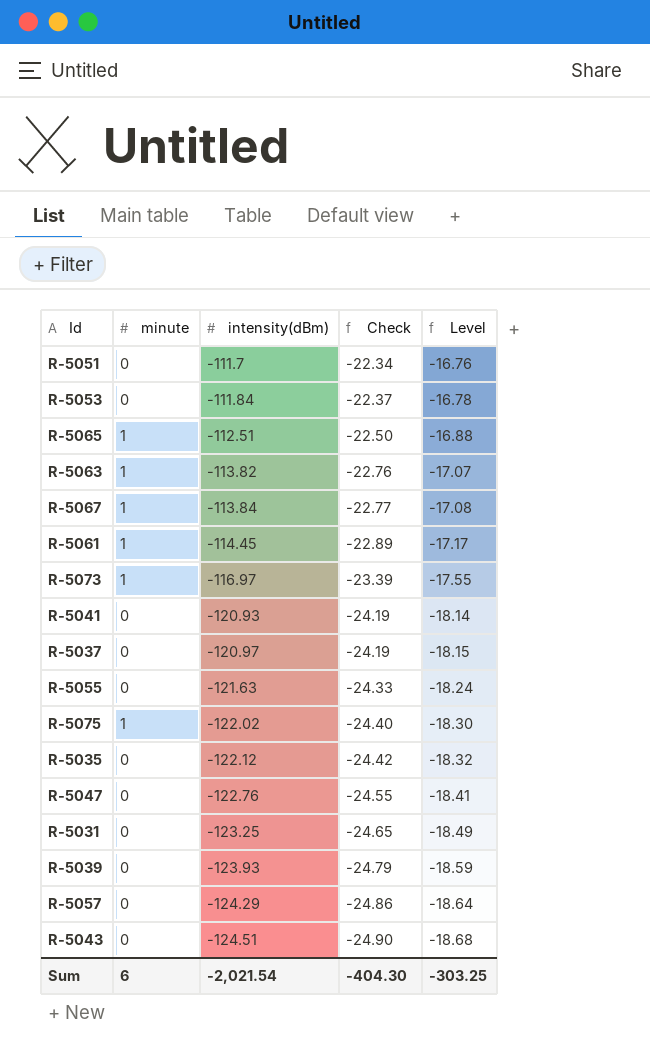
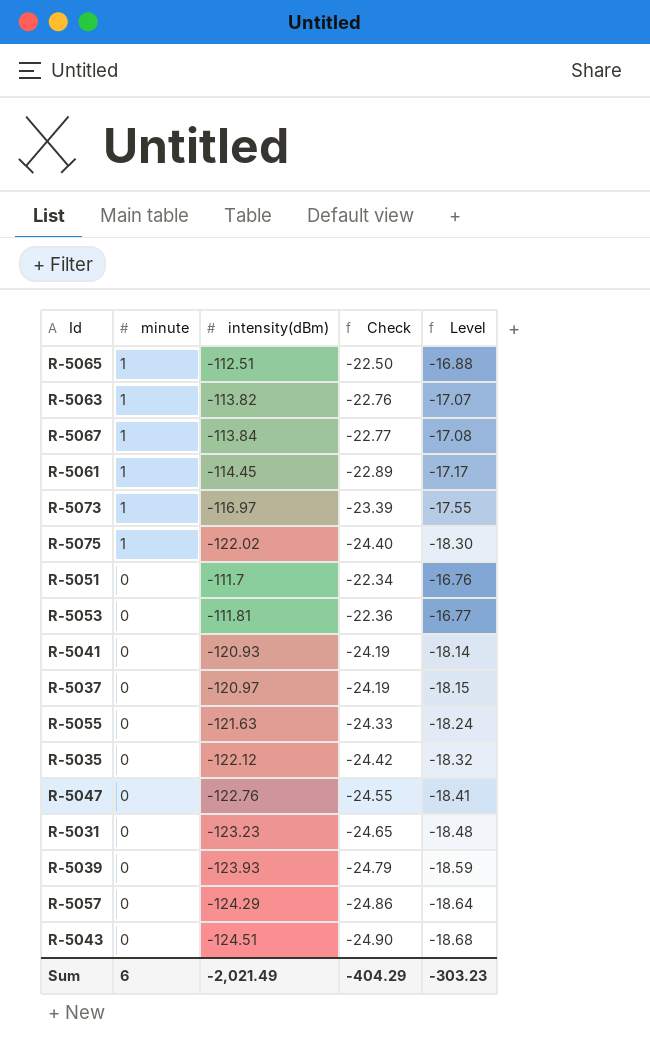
row order: intensity(dBm) descending -> minute descending
R-5053 | intensity(dBm): -111.84 -> -111.81
R-5053 | Check: -22.37 -> -22.36
R-5053 | Level: -16.78 -> -16.77
R-5031 | intensity(dBm): -123.25 -> -123.23
R-5031 | Level: -18.49 -> -18.48
Sum | intensity(dBm): -2,021.54 -> -2,021.49
Sum | Check: -404.30 -> -404.29
Sum | Level: -303.25 -> -303.23

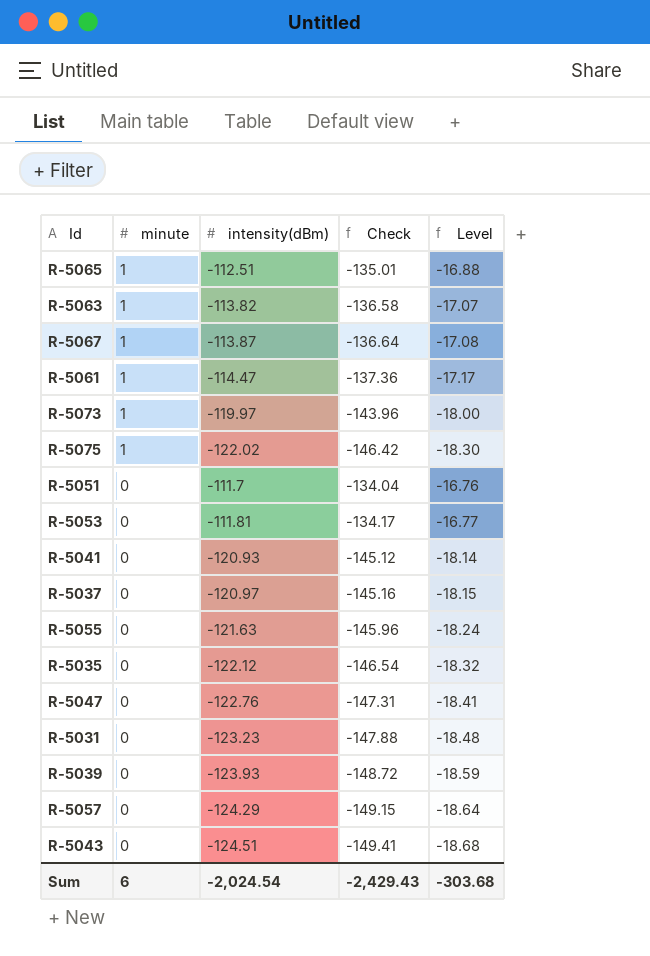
column Check | formula: [intensity(dBm)] * 0.2 -> [intensity(dBm)] * 1.2
R-5067 | intensity(dBm): -113.84 -> -113.87
R-5061 | intensity(dBm): -114.45 -> -114.47
R-5073 | intensity(dBm): -116.97 -> -119.97
R-5073 | Level: -17.55 -> -18.00
Sum | intensity(dBm): -2,021.49 -> -2,024.54
Sum | Check: -404.29 -> -2,429.43
Sum | Level: -303.23 -> -303.68

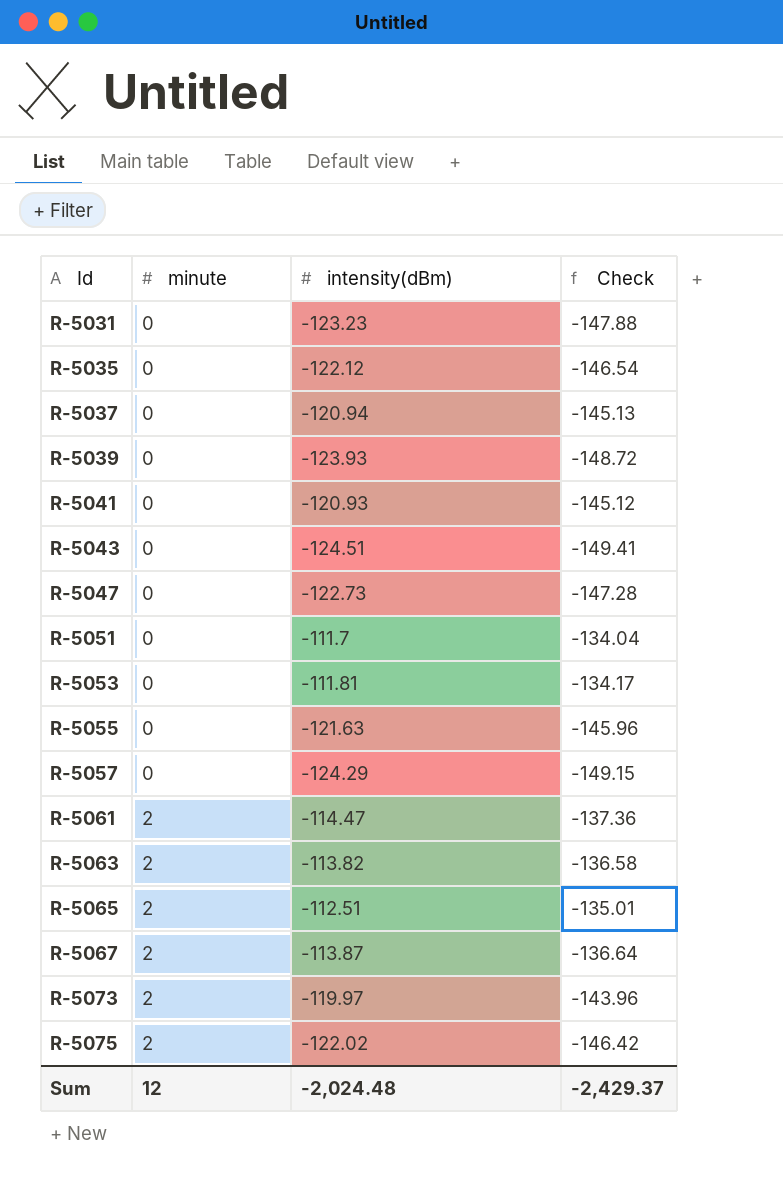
row order: minute descending -> Id ascending
column Level | formula: [intensity(dBm)] * 0.15 -> none
R-5037 | intensity(dBm): -120.97 -> -120.94
R-5037 | Check: -145.16 -> -145.13
R-5047 | intensity(dBm): -122.76 -> -122.73
R-5047 | Check: -147.31 -> -147.28
R-5061 | minute: 1 -> 2
R-5063 | minute: 1 -> 2
R-5065 | minute: 1 -> 2
R-5067 | minute: 1 -> 2
R-5073 | minute: 1 -> 2
R-5075 | minute: 1 -> 2
Sum | minute: 6 -> 12
Sum | intensity(dBm): -2,024.54 -> -2,024.48
Sum | Check: -2,429.43 -> -2,429.37

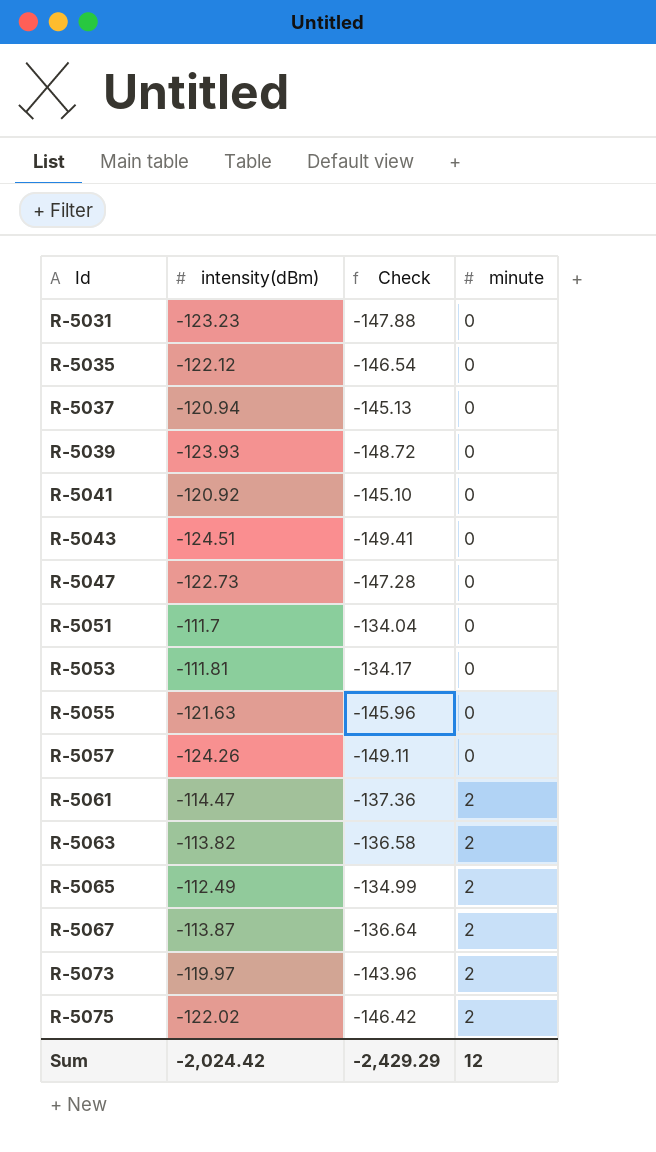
column minute | position: 2 -> 4
R-5041 | intensity(dBm): -120.93 -> -120.92
R-5041 | Check: -145.12 -> -145.10
R-5057 | intensity(dBm): -124.29 -> -124.26
R-5057 | Check: -149.15 -> -149.11
R-5065 | intensity(dBm): -112.51 -> -112.49
R-5065 | Check: -135.01 -> -134.99
Sum | intensity(dBm): -2,024.48 -> -2,024.42
Sum | Check: -2,429.37 -> -2,429.29

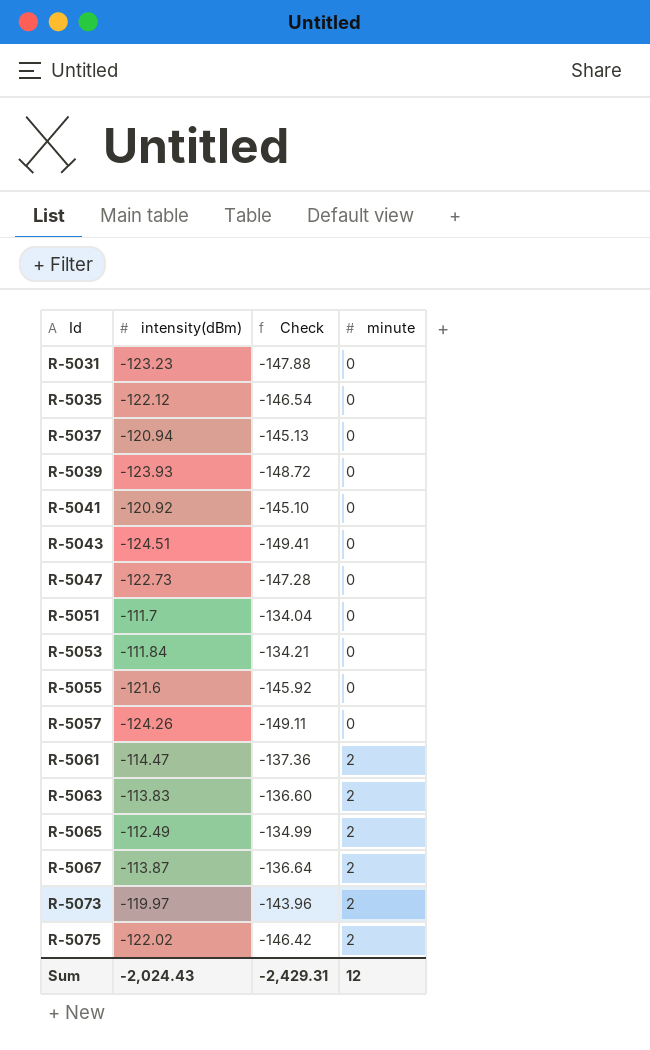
R-5053 | intensity(dBm): -111.81 -> -111.84
R-5053 | Check: -134.17 -> -134.21
R-5055 | intensity(dBm): -121.63 -> -121.6
R-5055 | Check: -145.96 -> -145.92
R-5063 | intensity(dBm): -113.82 -> -113.83
R-5063 | Check: -136.58 -> -136.60
Sum | intensity(dBm): -2,024.42 -> -2,024.43
Sum | Check: -2,429.29 -> -2,429.31

